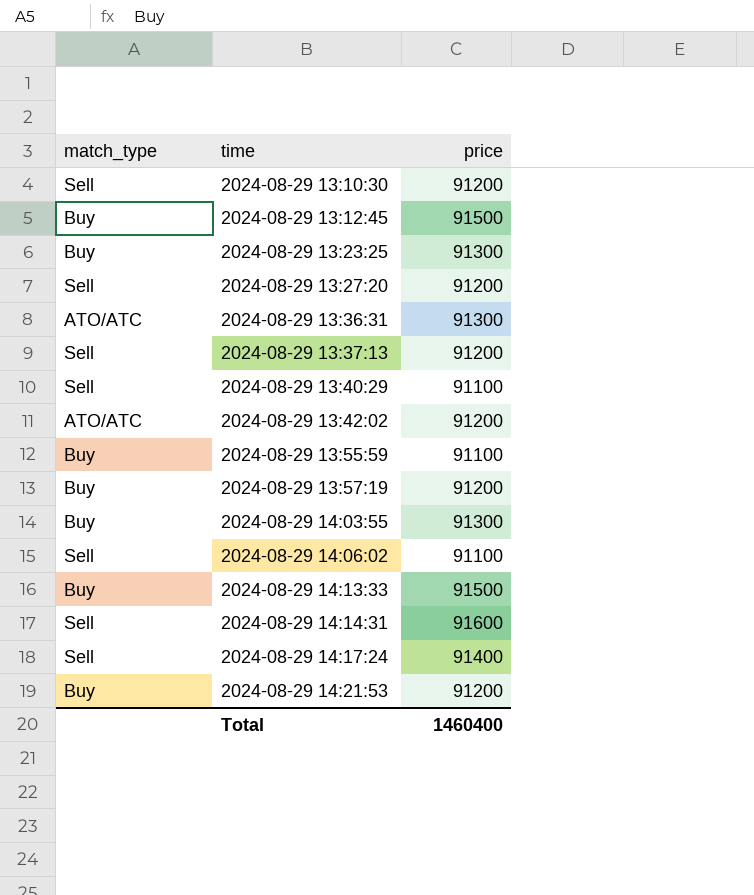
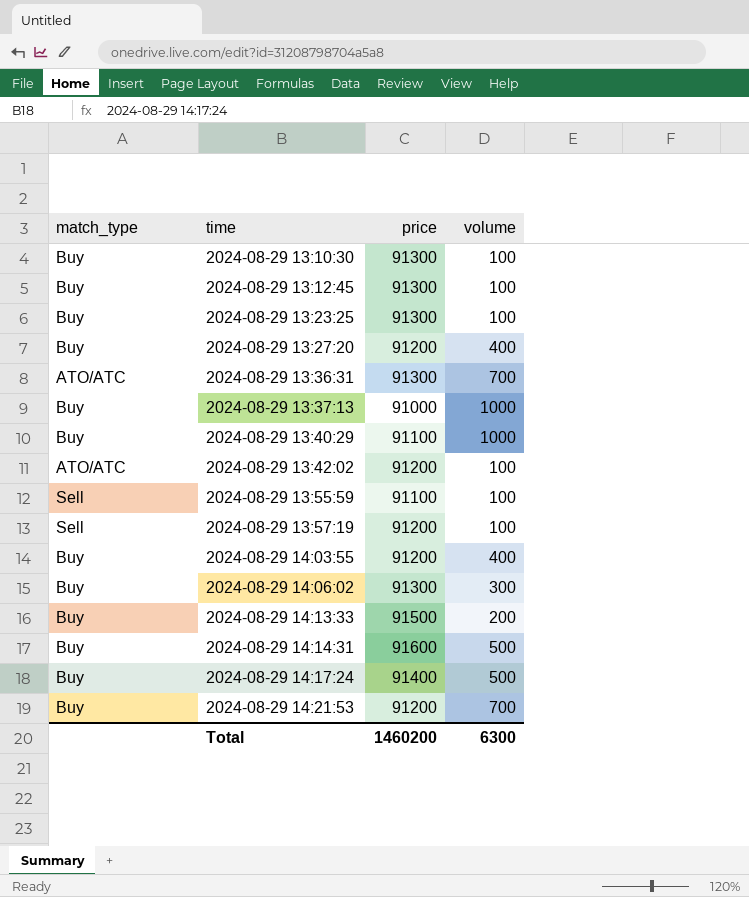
column volume | position: none -> 4
2024-08-29 13:10:30 | match_type: Sell -> Buy
2024-08-29 13:10:30 | price: 91200 -> 91300
2024-08-29 13:12:45 | price: 91500 -> 91300
2024-08-29 13:27:20 | match_type: Sell -> Buy
2024-08-29 13:37:13 | match_type: Sell -> Buy
2024-08-29 13:37:13 | price: 91200 -> 91000
2024-08-29 13:40:29 | match_type: Sell -> Buy
2024-08-29 13:55:59 | match_type: Buy -> Sell
2024-08-29 13:57:19 | match_type: Buy -> Sell
2024-08-29 14:03:55 | price: 91300 -> 91200
2024-08-29 14:06:02 | match_type: Sell -> Buy
2024-08-29 14:06:02 | price: 91100 -> 91300
2024-08-29 14:14:31 | match_type: Sell -> Buy
2024-08-29 14:17:24 | match_type: Sell -> Buy
Total | price: 1460400 -> 1460200

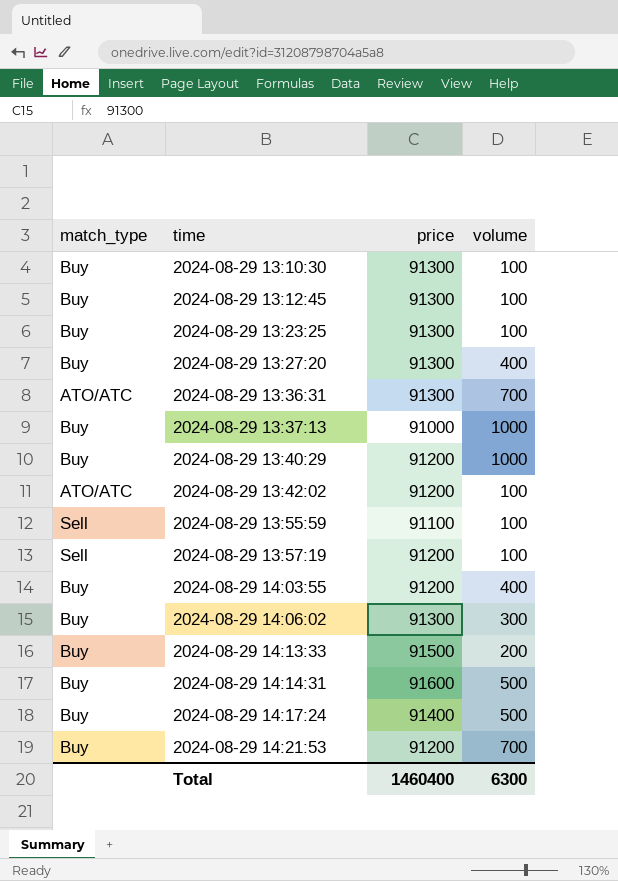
2024-08-29 13:27:20 | price: 91200 -> 91300
2024-08-29 13:40:29 | price: 91100 -> 91200
Total | price: 1460200 -> 1460400

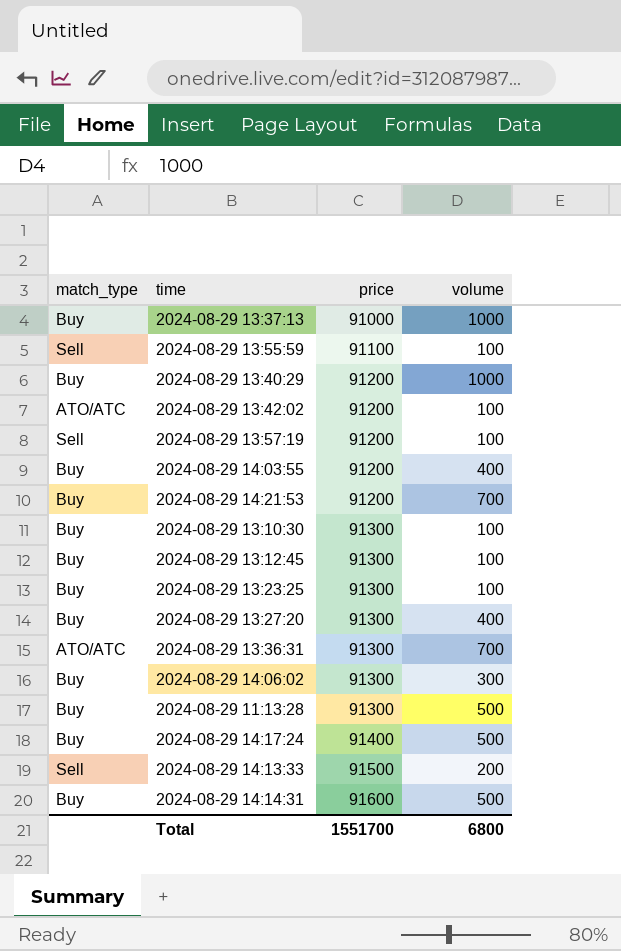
row order: time ascending -> price ascending
row 2024-08-29 11:13:28: none -> Buy | 91300 | 500
2024-08-29 14:13:33 | match_type: Buy -> Sell
Total | price: 1460400 -> 1551700
Total | volume: 6300 -> 6800

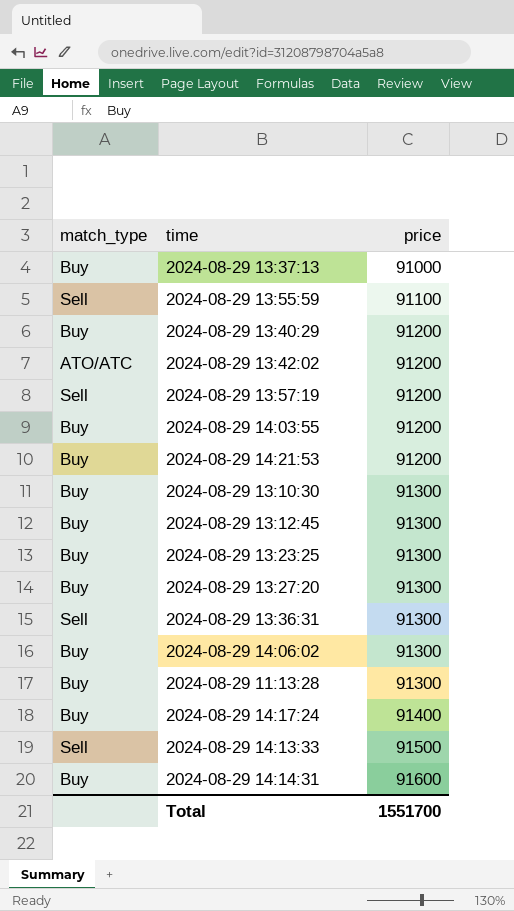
column volume | position: 4 -> none
2024-08-29 13:36:31 | match_type: ATO/ATC -> Sell

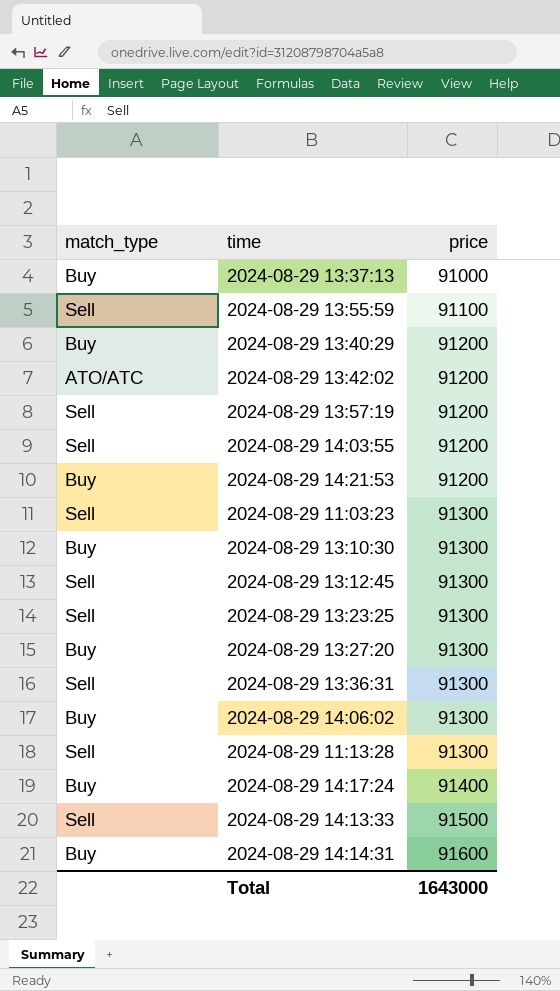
2024-08-29 14:03:55 | match_type: Buy -> Sell
row 2024-08-29 11:03:23: none -> Sell | 91300
2024-08-29 13:12:45 | match_type: Buy -> Sell
2024-08-29 13:23:25 | match_type: Buy -> Sell
2024-08-29 11:13:28 | match_type: Buy -> Sell
Total | price: 1551700 -> 1643000

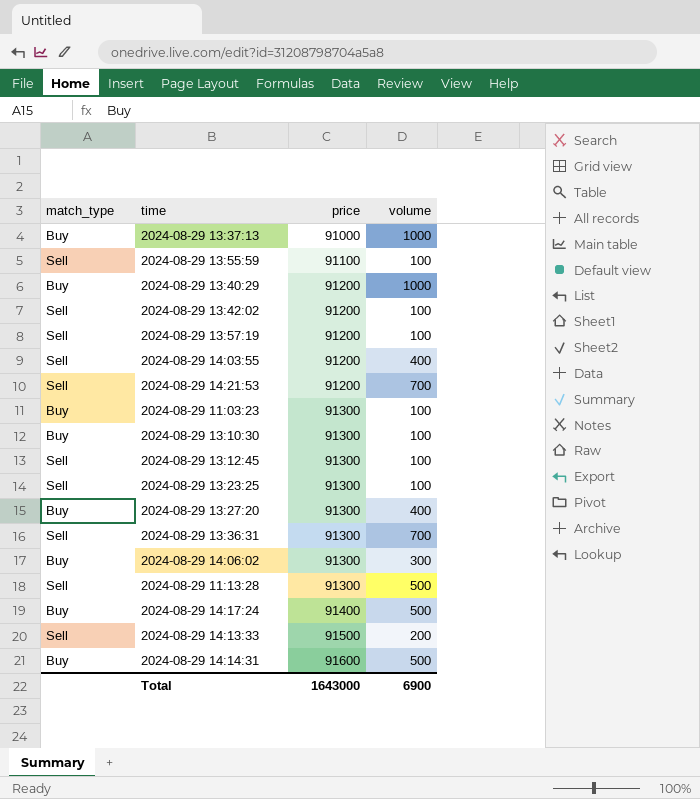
column volume | position: none -> 4
2024-08-29 13:42:02 | match_type: ATO/ATC -> Sell
2024-08-29 14:21:53 | match_type: Buy -> Sell
2024-08-29 11:03:23 | match_type: Sell -> Buy

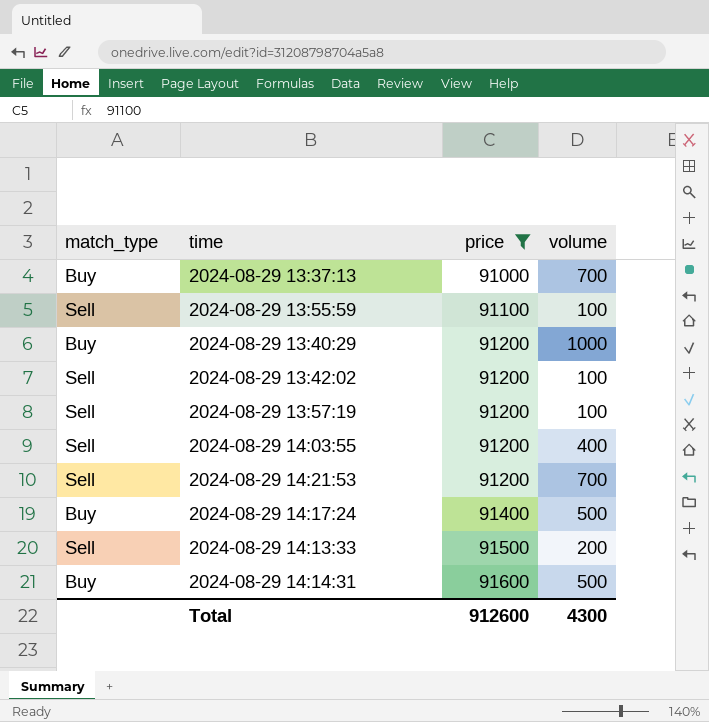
filter: none -> price != 91300
2024-08-29 13:37:13 | volume: 1000 -> 700
Total | price: 1643000 -> 912600
Total | volume: 6900 -> 4300

